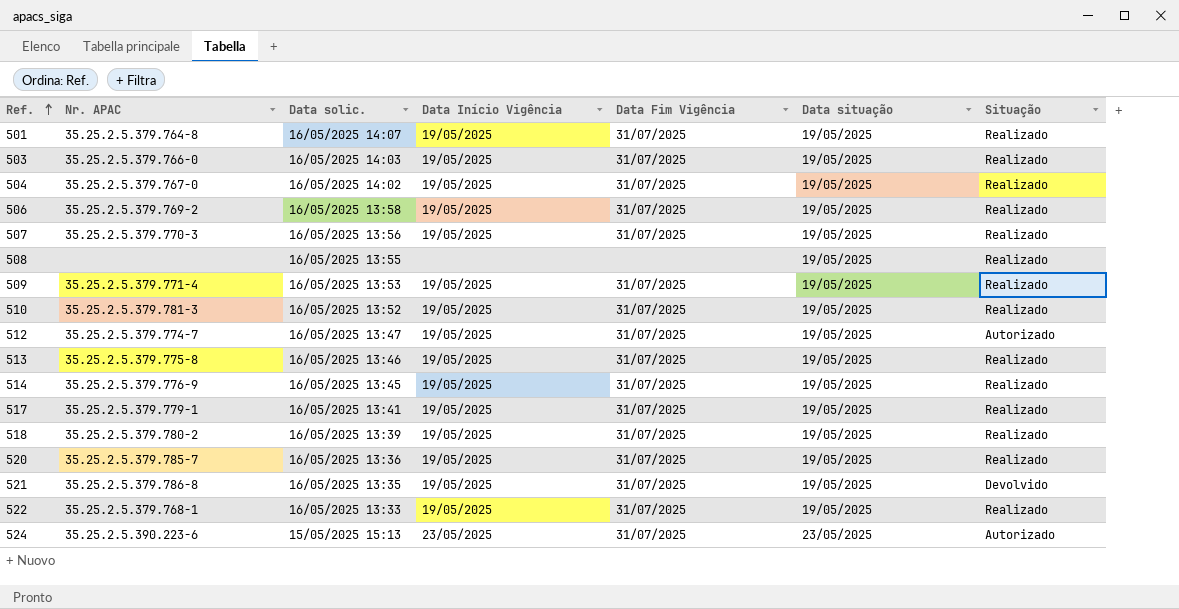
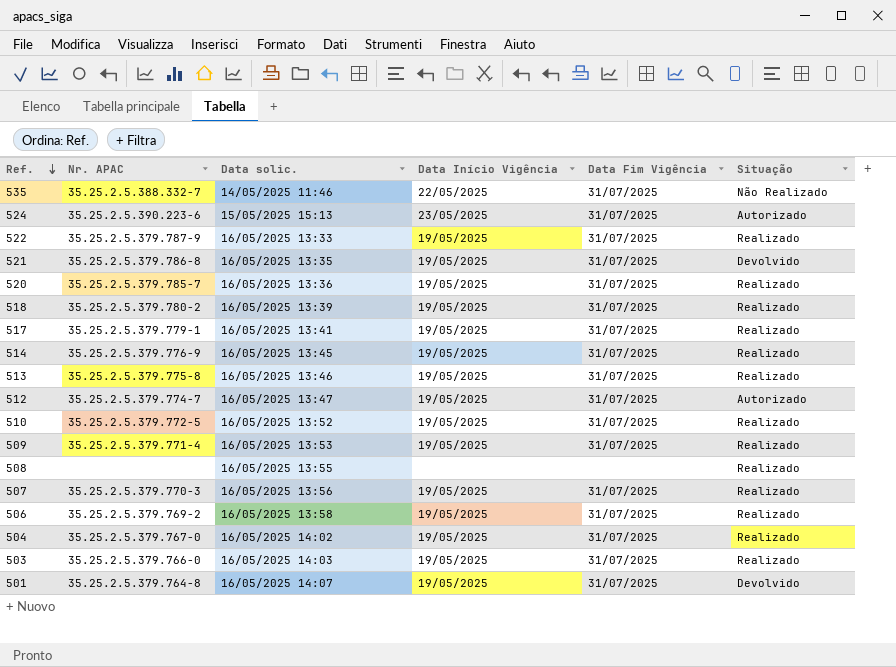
row order: Ref. ascending -> Ref. descending
column Data situação | position: 6 -> none
row 535: none -> 35.25.2.5.388.332-7 | 14/05/2025 11:46 | 22/05/2025 | 31/07/2025 | Não Realizado
522 | Nr. APAC: 35.25.2.5.379.768-1 -> 35.25.2.5.379.787-9
510 | Nr. APAC: 35.25.2.5.379.781-3 -> 35.25.2.5.379.772-5
501 | Situação: Realizado -> Devolvido

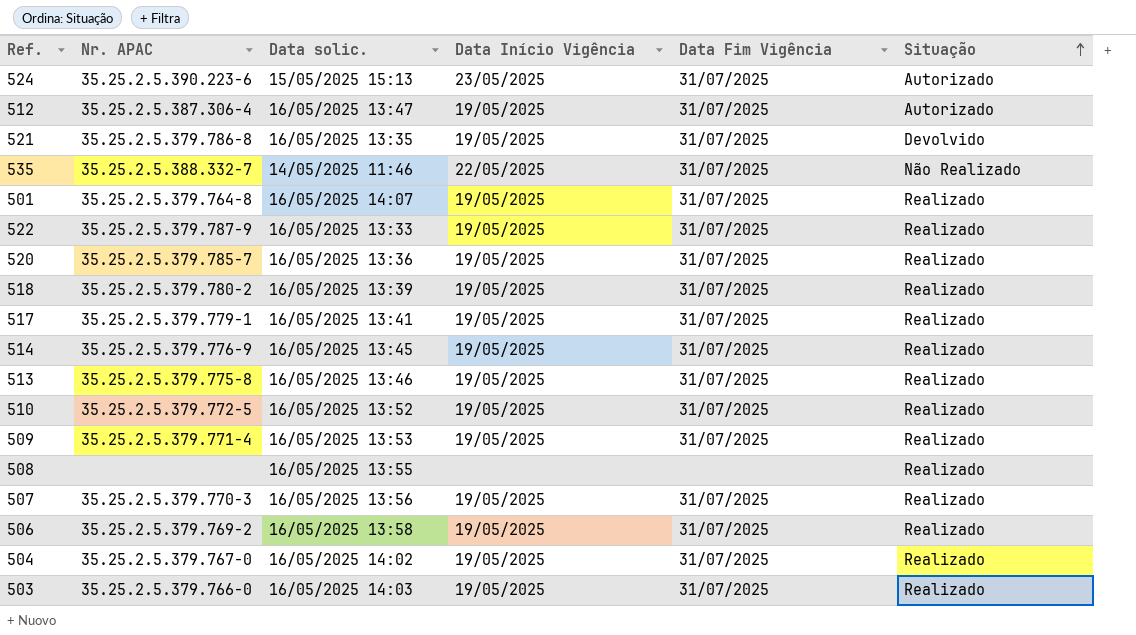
row order: Ref. descending -> Situação ascending
512 | Nr. APAC: 35.25.2.5.379.774-7 -> 35.25.2.5.387.306-4
501 | Situação: Devolvido -> Realizado

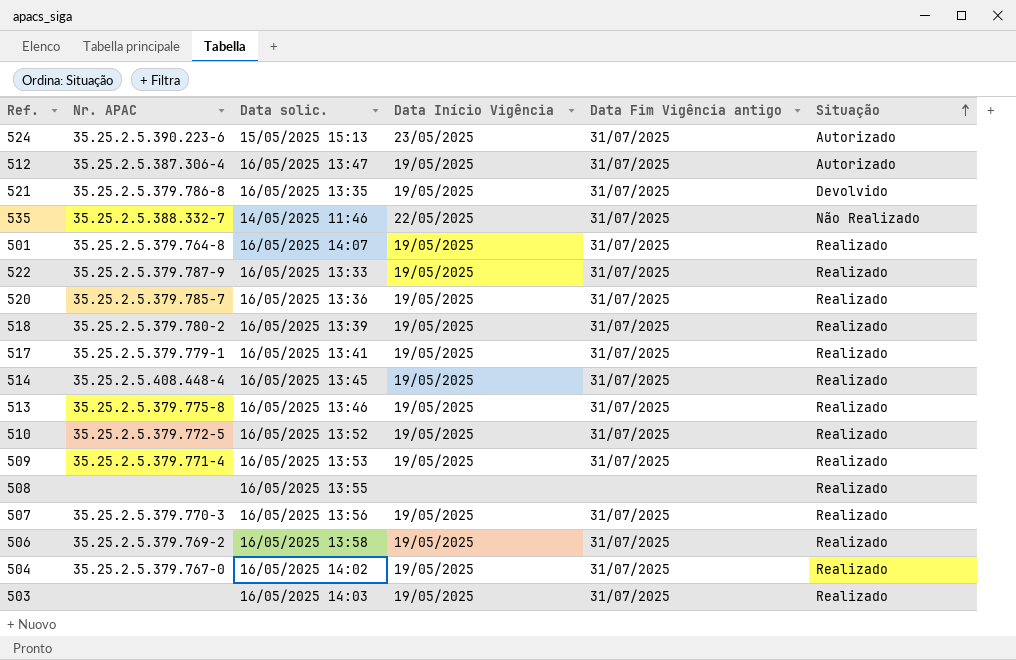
column name: Data Fim Vigência -> Data Fim Vigência antigo
514 | Nr. APAC: 35.25.2.5.379.776-9 -> 35.25.2.5.408.448-4
503 | Nr. APAC: 35.25.2.5.379.766-0 -> none

